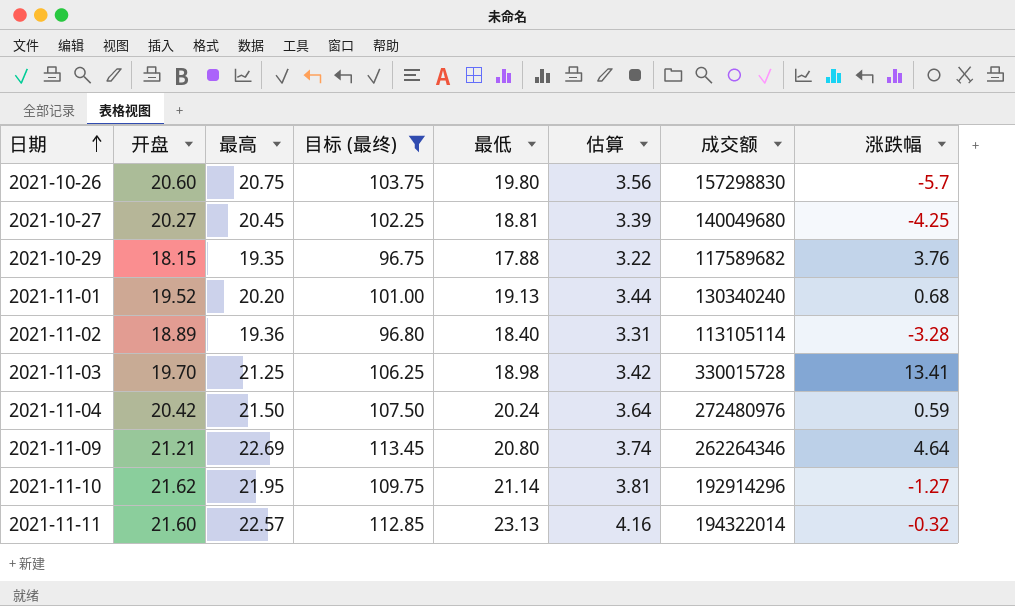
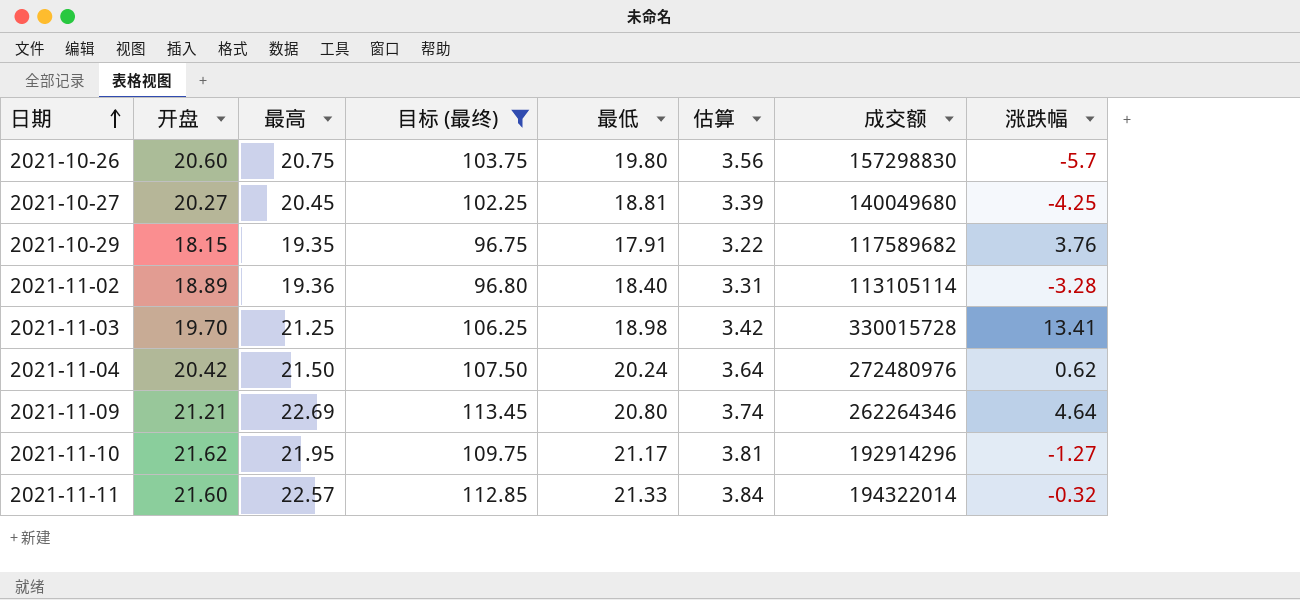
row 2021-11-01: 19.52 | 20.20 | 101.00 | 19.13 | 3.44 | 130340240 | 0.68 -> none
2021-10-29 | 最低: 17.88 -> 17.91
2021-11-04 | 涨跌幅: 0.59 -> 0.62
2021-11-10 | 最低: 21.14 -> 21.17
2021-11-11 | 最低: 23.13 -> 21.33
2021-11-11 | 估算: 4.16 -> 3.84

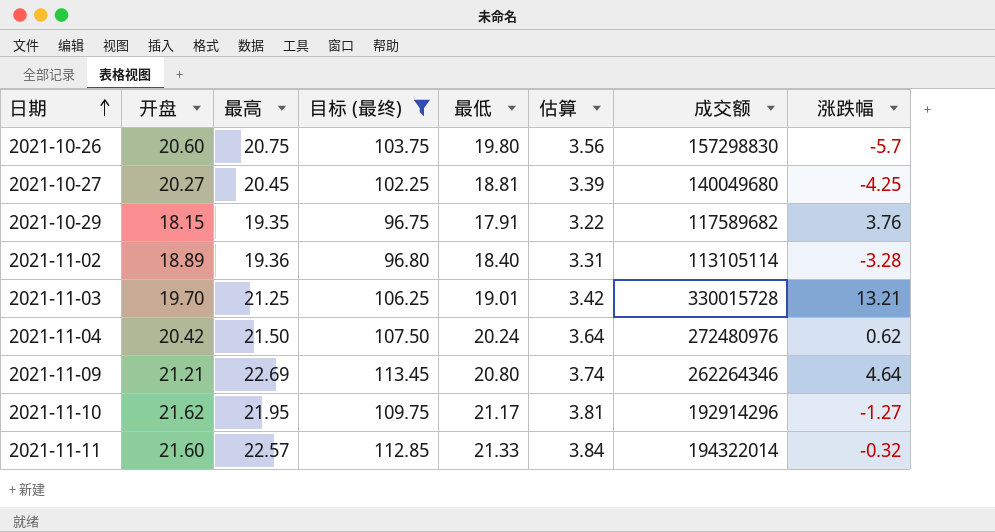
2021-11-03 | 最低: 18.98 -> 19.01
2021-11-03 | 涨跌幅: 13.41 -> 13.21

